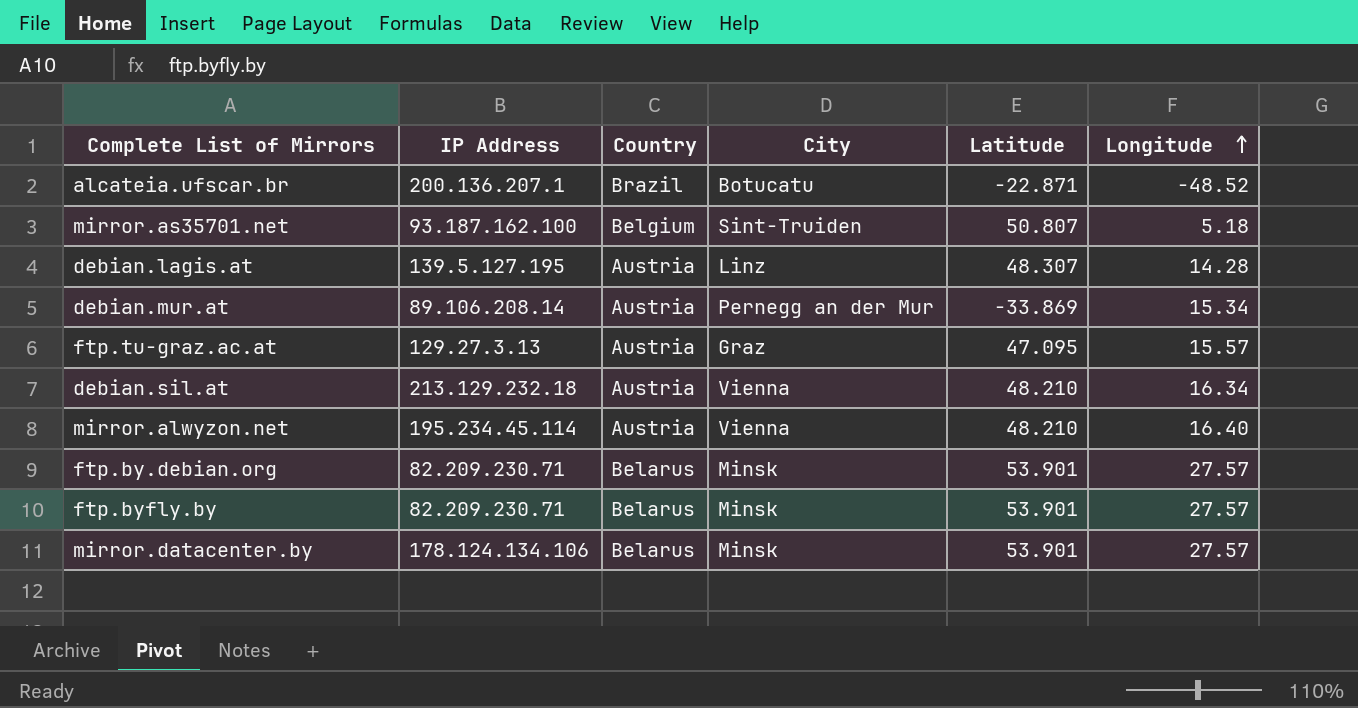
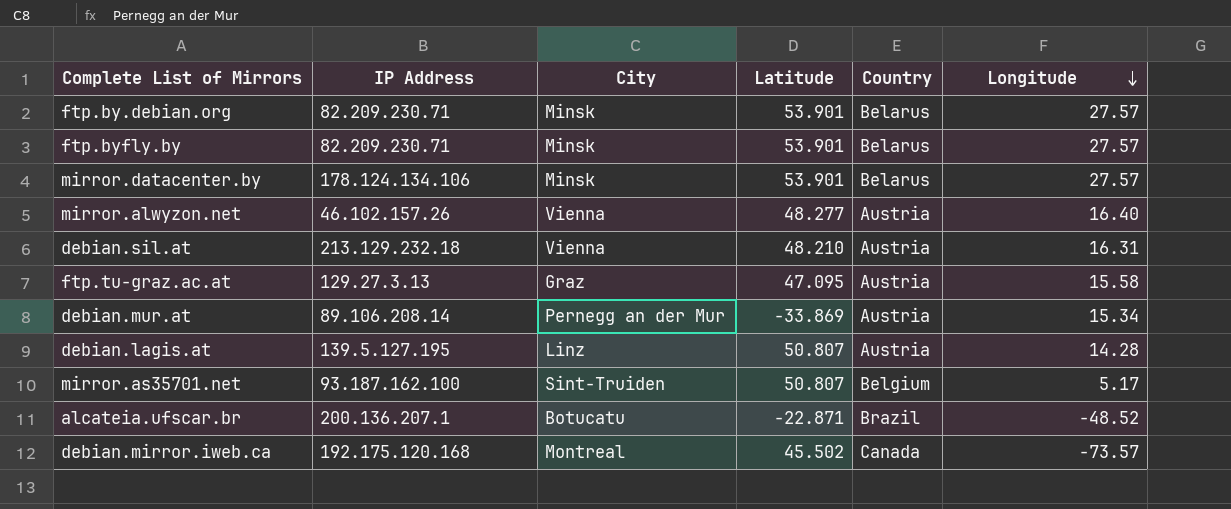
row order: Longitude ascending -> Longitude descending
column Country | position: 3 -> 5
mirror.alwyzon.net | IP Address: 195.234.45.114 -> 46.102.157.26
mirror.alwyzon.net | Latitude: 48.210 -> 48.277
debian.sil.at | Longitude: 16.34 -> 16.31
ftp.tu-graz.ac.at | Longitude: 15.57 -> 15.58
debian.lagis.at | Latitude: 48.307 -> 50.807
mirror.as35701.net | Longitude: 5.18 -> 5.17
row debian.mirror.iweb.ca: none -> 192.175.120.168 | Montreal | 45.502 | Canada | -73.57

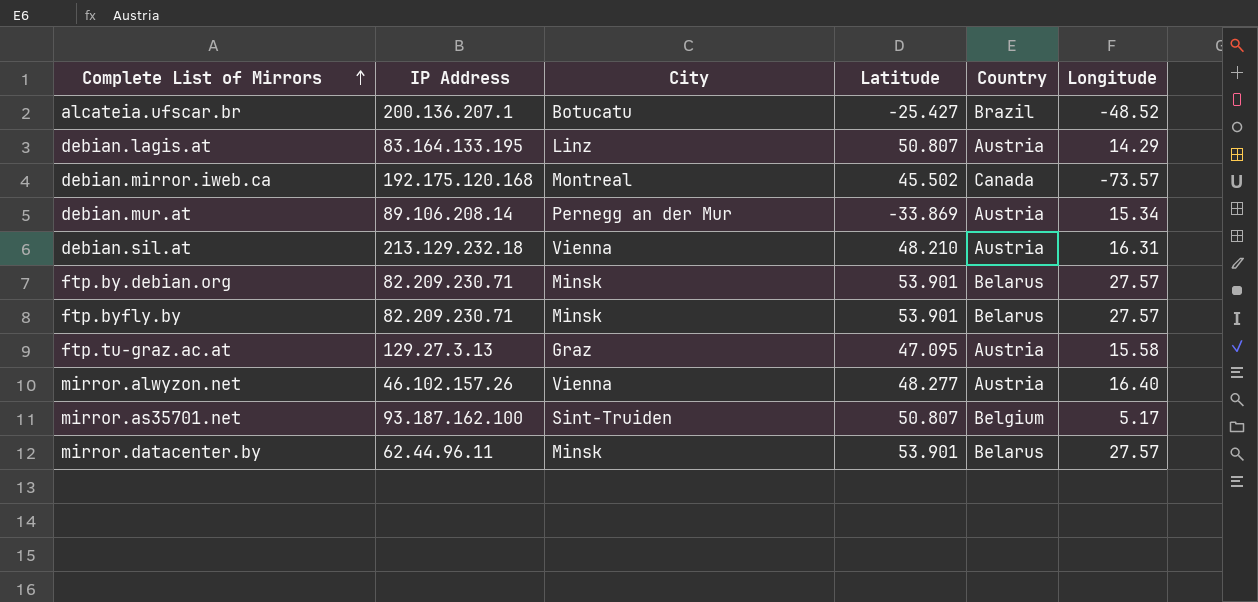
row order: Longitude descending -> Complete List of Mirrors ascending
alcateia.ufscar.br | Latitude: -22.871 -> -25.427
debian.lagis.at | IP Address: 139.5.127.195 -> 83.164.133.195
debian.lagis.at | Longitude: 14.28 -> 14.29
mirror.datacenter.by | IP Address: 178.124.134.106 -> 62.44.96.11

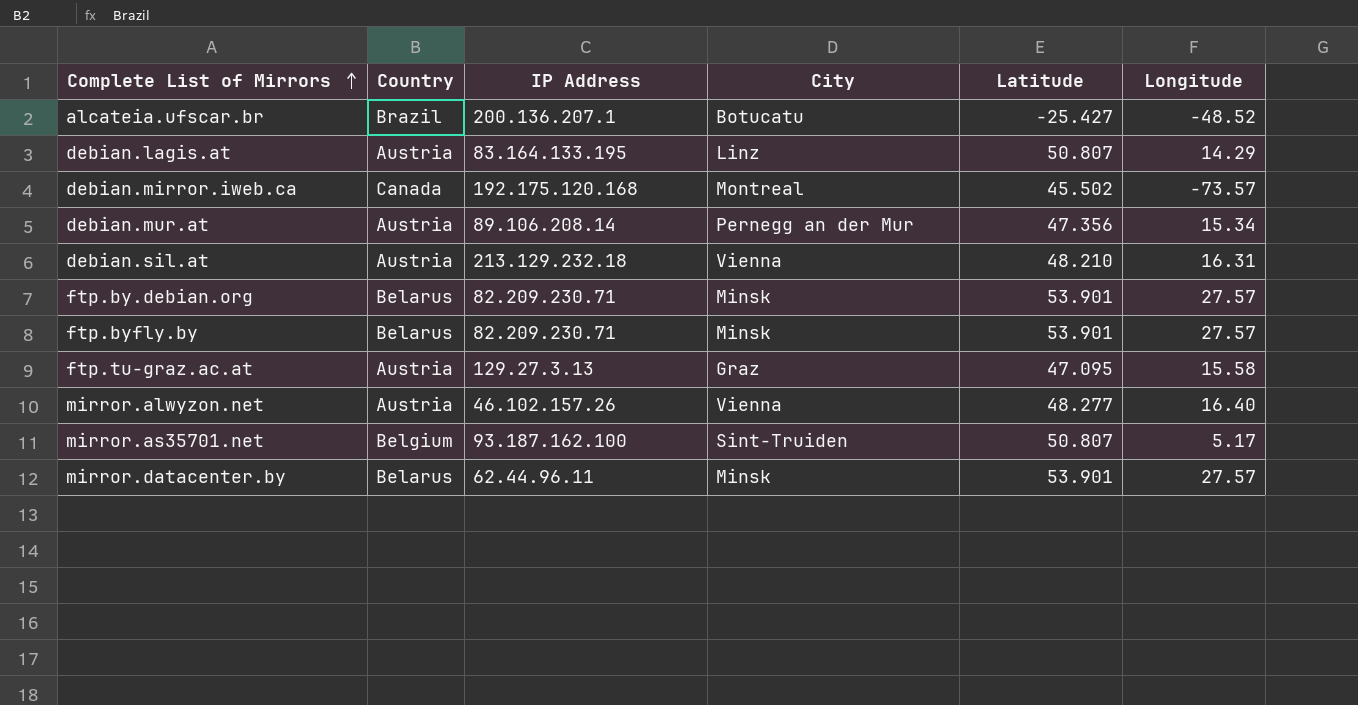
column Country | position: 5 -> 2
debian.mur.at | Latitude: -33.869 -> 47.356

